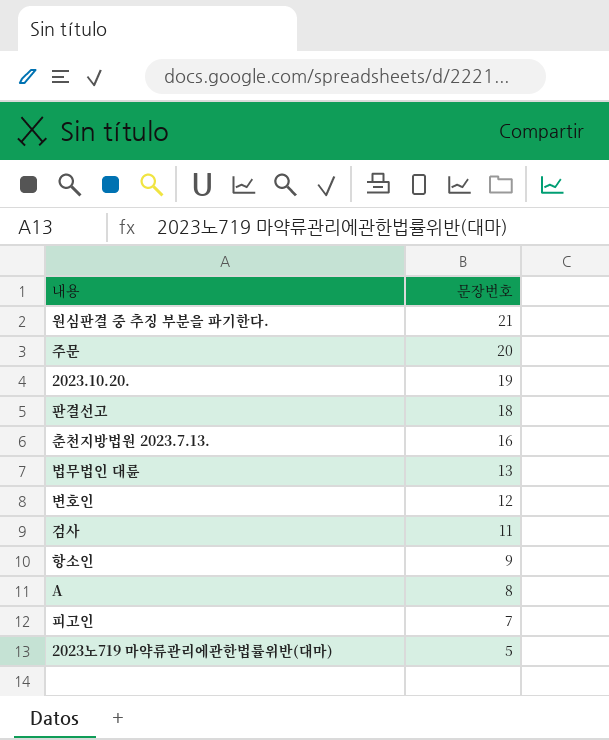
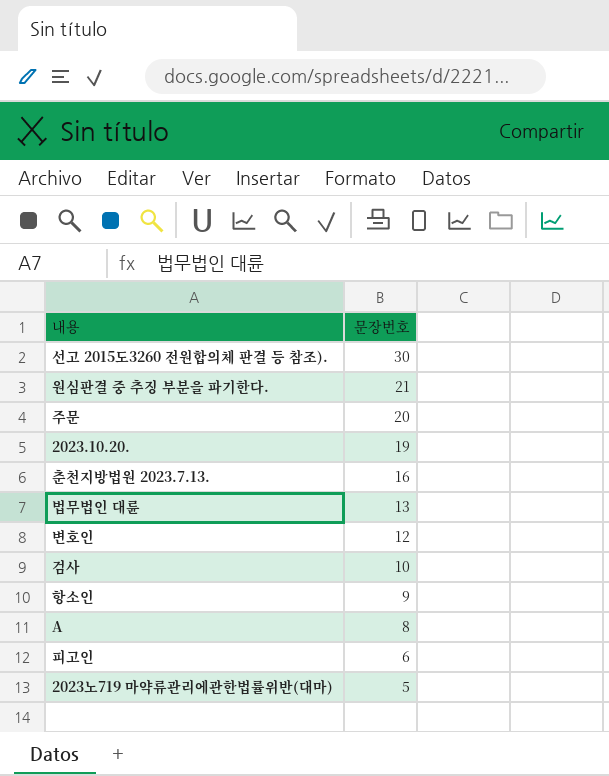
row 판결선고: 18 -> none
row 선고 2015도3260 전원합의체 판결 등 참조).: none -> 30
검사 | 문장번호: 11 -> 10
피고인 | 문장번호: 7 -> 6

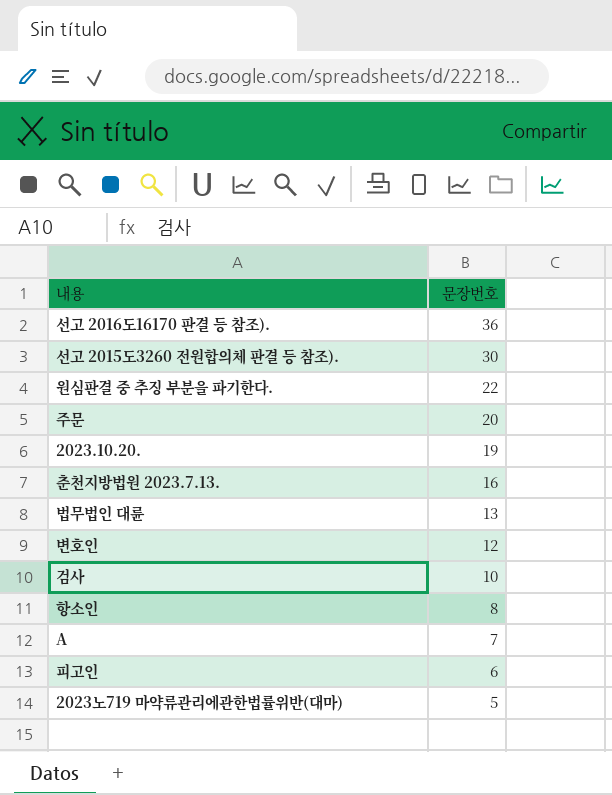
row 선고 2016도16170 판결 등 참조).: none -> 36
원심판결 중 추징 부분을 파기한다. | 문장번호: 21 -> 22
항소인 | 문장번호: 9 -> 8
A | 문장번호: 8 -> 7

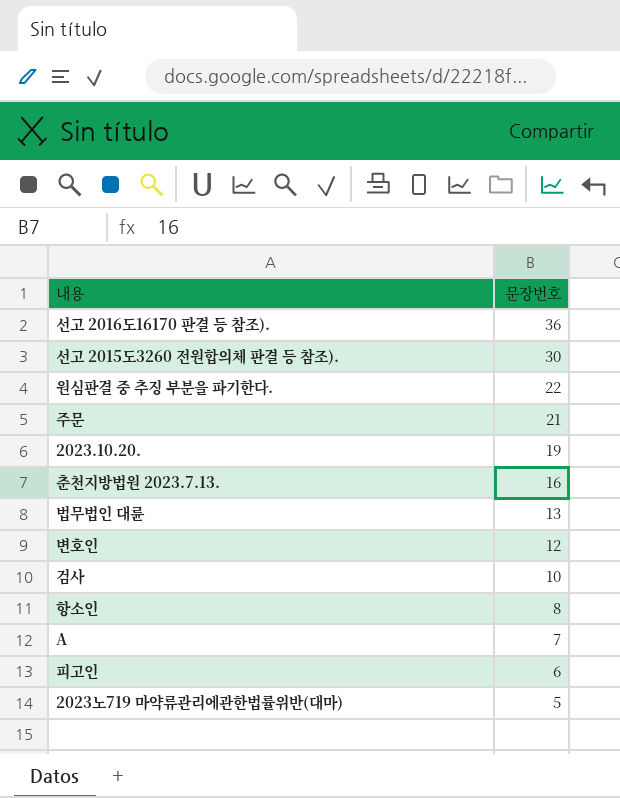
주문 | 문장번호: 20 -> 21

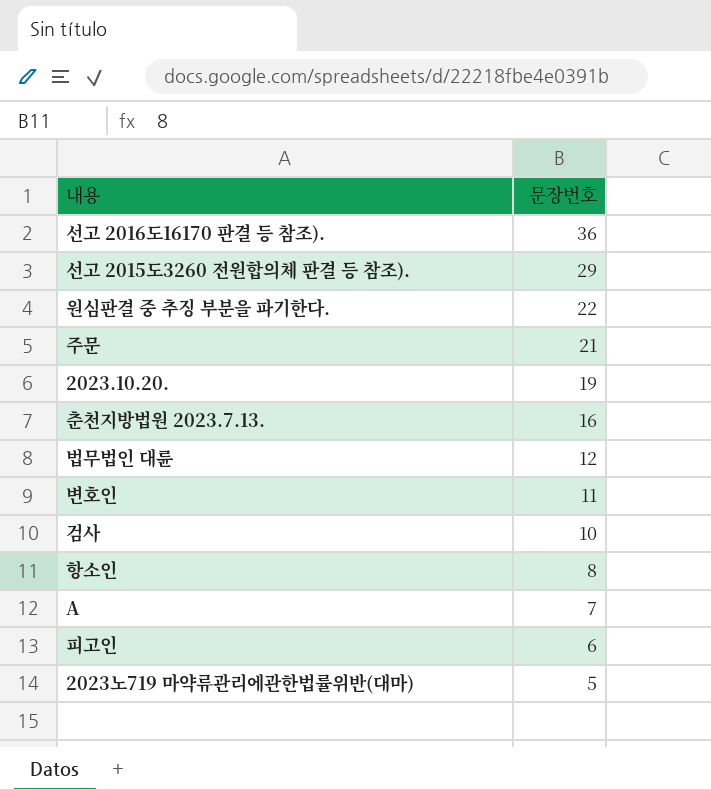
선고 2015도3260 전원합의체 판결 등 참조). | 문장번호: 30 -> 29
법무법인 대륜 | 문장번호: 13 -> 12
변호인 | 문장번호: 12 -> 11

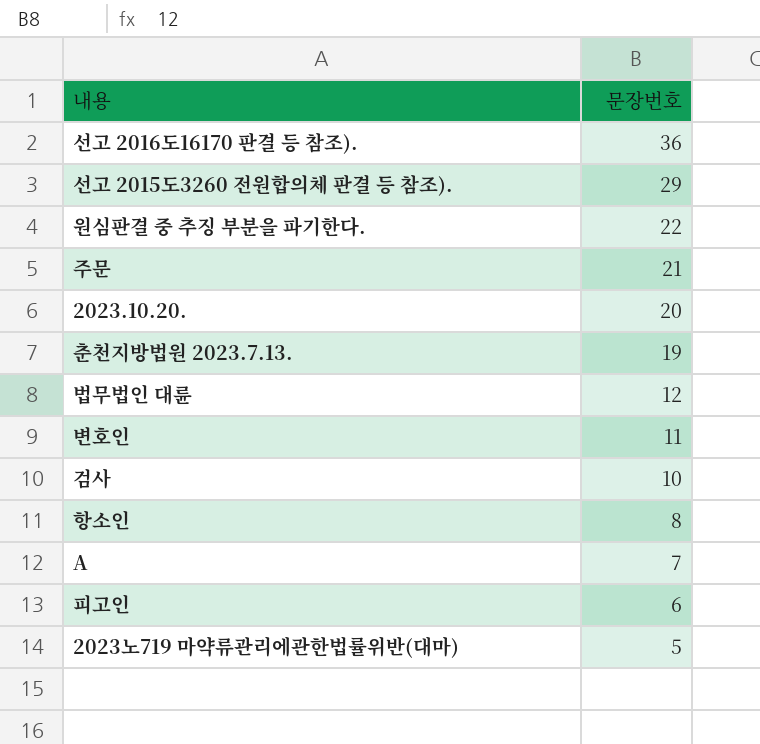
2023.10.20. | 문장번호: 19 -> 20
춘천지방법원 2023.7.13. | 문장번호: 16 -> 19

